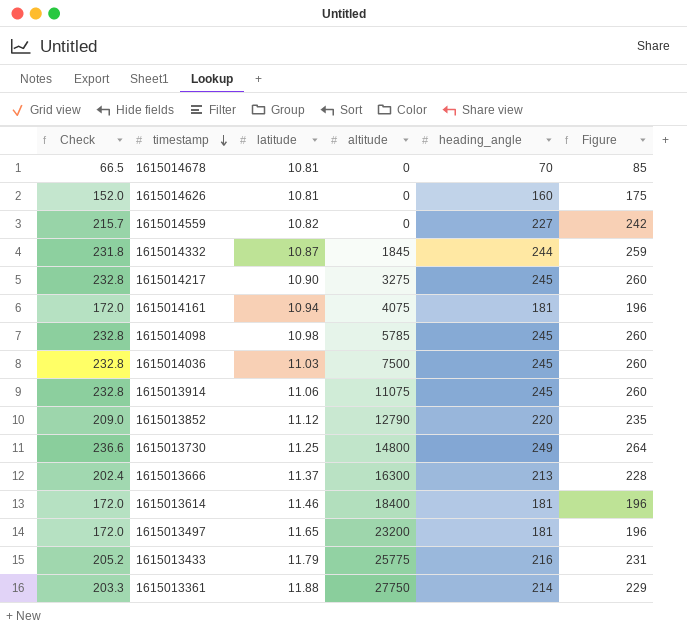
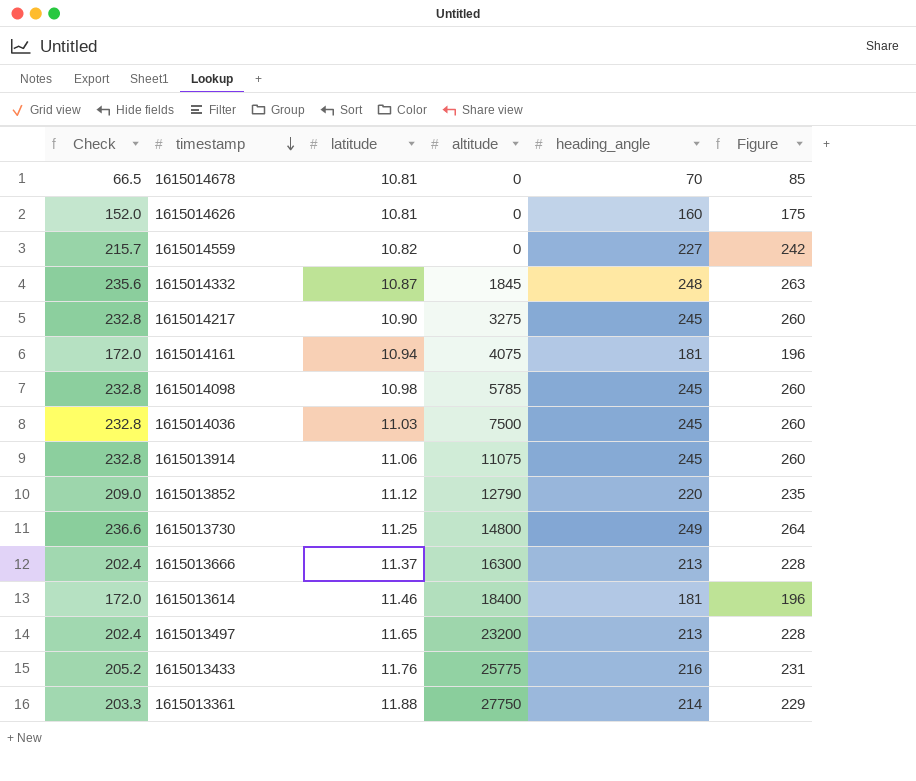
1615014332 | Check: 231.8 -> 235.6
1615014332 | heading_angle: 244 -> 248
1615014332 | Figure: 259 -> 263
1615013497 | Check: 172.0 -> 202.4
1615013497 | heading_angle: 181 -> 213
1615013497 | Figure: 196 -> 228
1615013433 | latitude: 11.79 -> 11.76

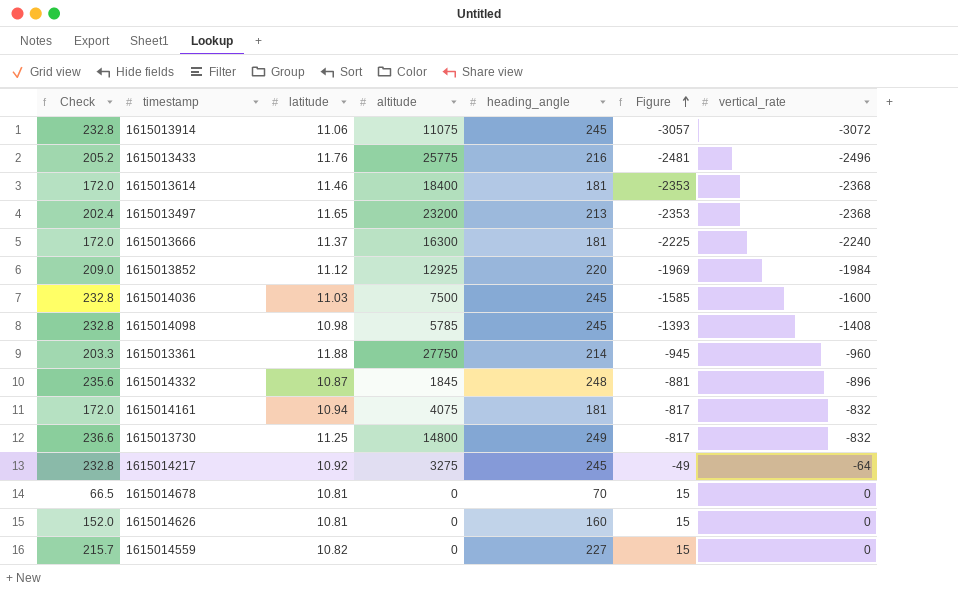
row order: timestamp descending -> Figure ascending
column Figure | formula: [heading_angle] + 15 -> [vertical_rate] + 15
column vertical_rate | position: none -> 7
1615013666 | Check: 202.4 -> 172.0
1615013666 | heading_angle: 213 -> 181
1615013852 | altitude: 12790 -> 12925
1615014217 | latitude: 10.90 -> 10.92

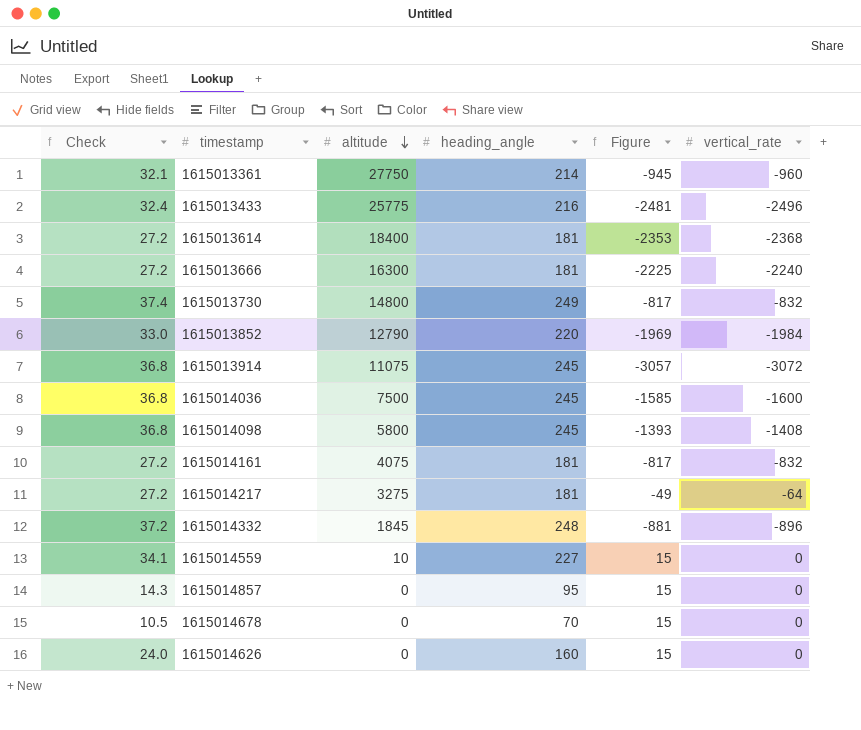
row order: Figure ascending -> altitude descending
column latitude | position: 3 -> none
column Check | formula: [heading_angle] * 0.95 -> [heading_angle] * 0.15
row 1615013497: 202.4 | 11.65 | 23200 | 213 | -2353 | -2368 -> none
1615013852 | altitude: 12925 -> 12790
1615014098 | altitude: 5785 -> 5800
1615014217 | heading_angle: 245 -> 181
1615014559 | altitude: 0 -> 10
row 1615014857: none -> 14.3 | 0 | 95 | 15 | 0

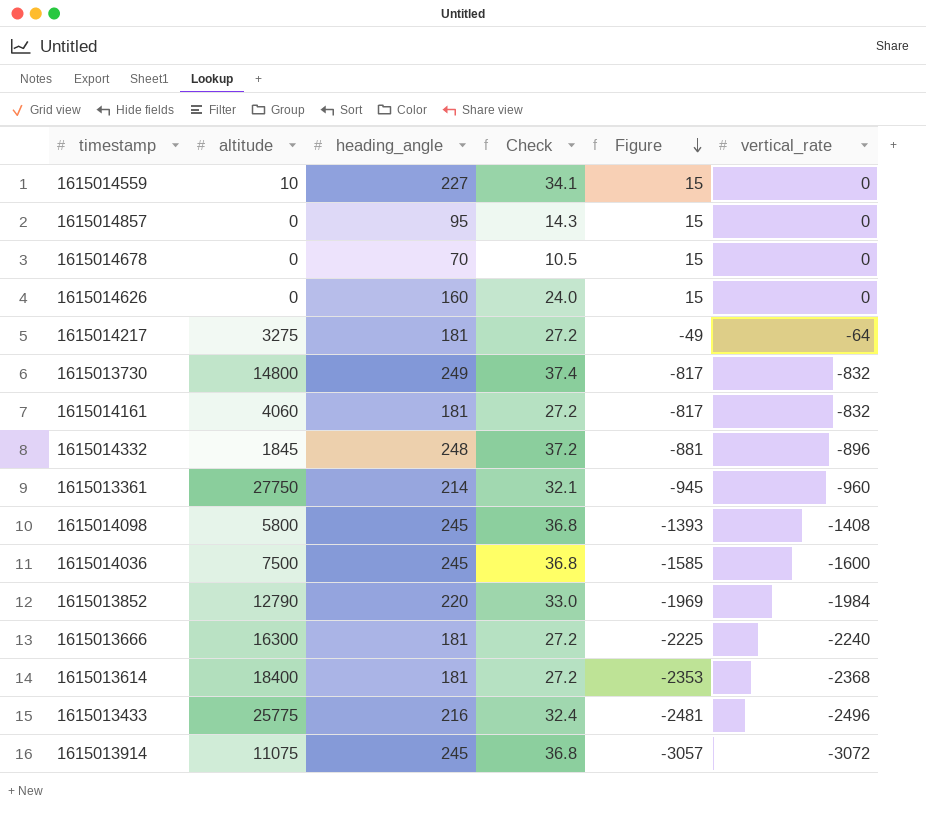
row order: altitude descending -> Figure descending
column Check | position: 1 -> 4
1615014161 | altitude: 4075 -> 4060

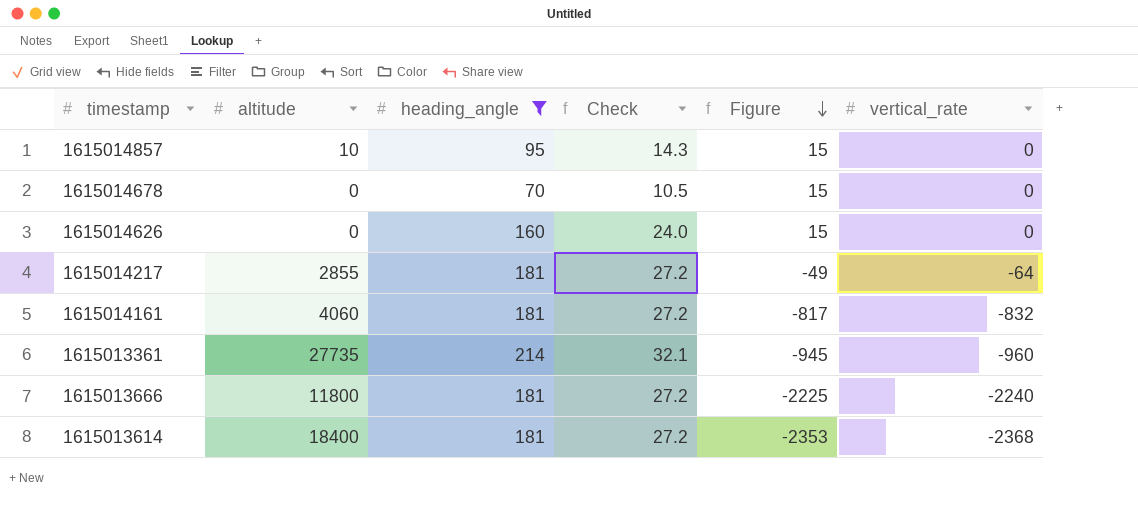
filter: none -> heading_angle <= 214
1615014857 | altitude: 0 -> 10
1615014217 | altitude: 3275 -> 2855
1615013361 | altitude: 27750 -> 27735
1615013666 | altitude: 16300 -> 11800

